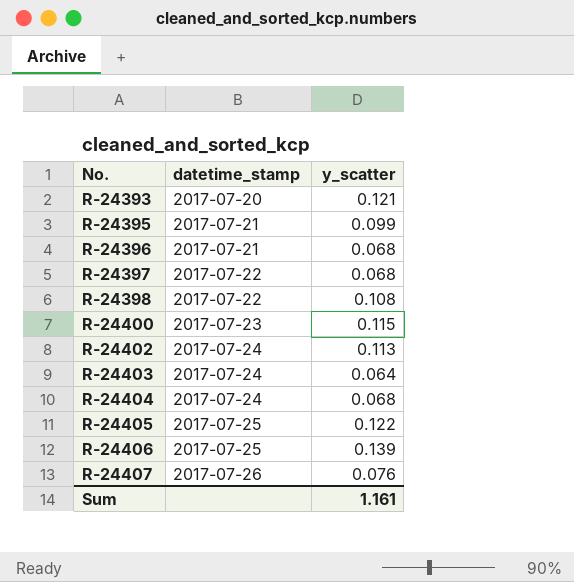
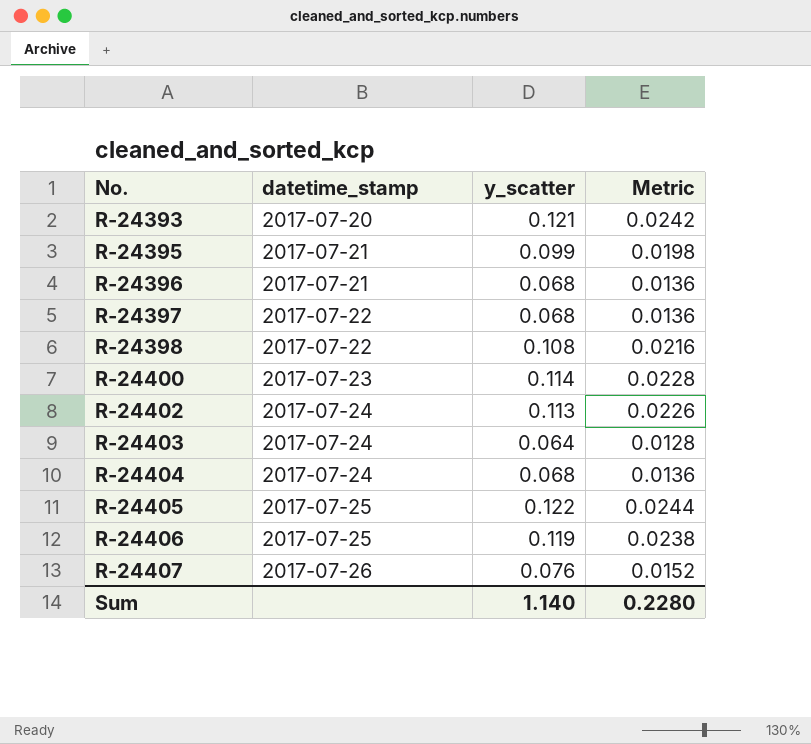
column Metric | formula: none -> [y_scatter] * 0.2
R-24400 | y_scatter: 0.115 -> 0.114
R-24406 | y_scatter: 0.139 -> 0.119
Sum | y_scatter: 1.161 -> 1.140

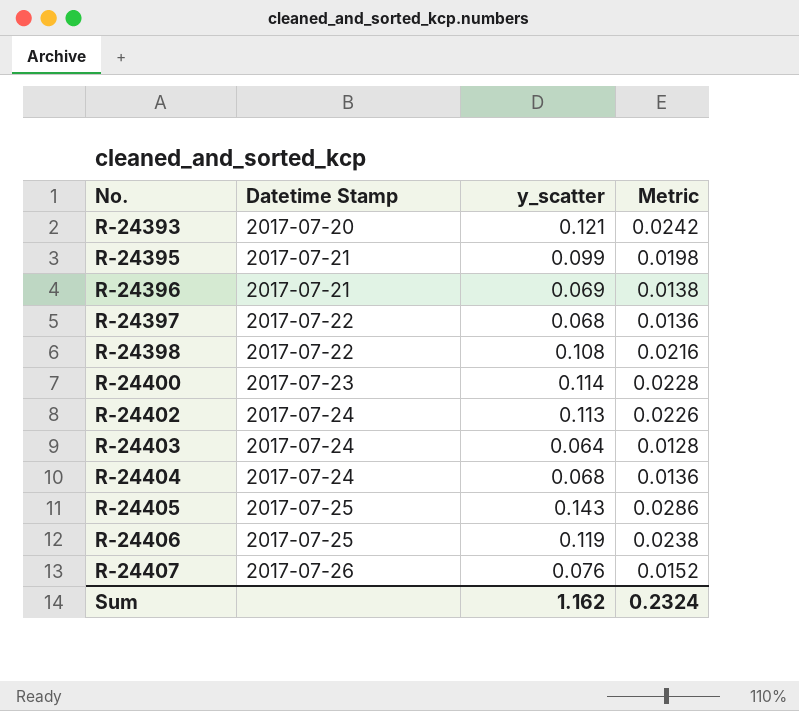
column name: datetime_stamp -> Datetime Stamp
R-24396 | y_scatter: 0.068 -> 0.069
R-24396 | Metric: 0.0136 -> 0.0138
R-24405 | y_scatter: 0.122 -> 0.143
R-24405 | Metric: 0.0244 -> 0.0286
Sum | y_scatter: 1.140 -> 1.162
Sum | Metric: 0.2280 -> 0.2324

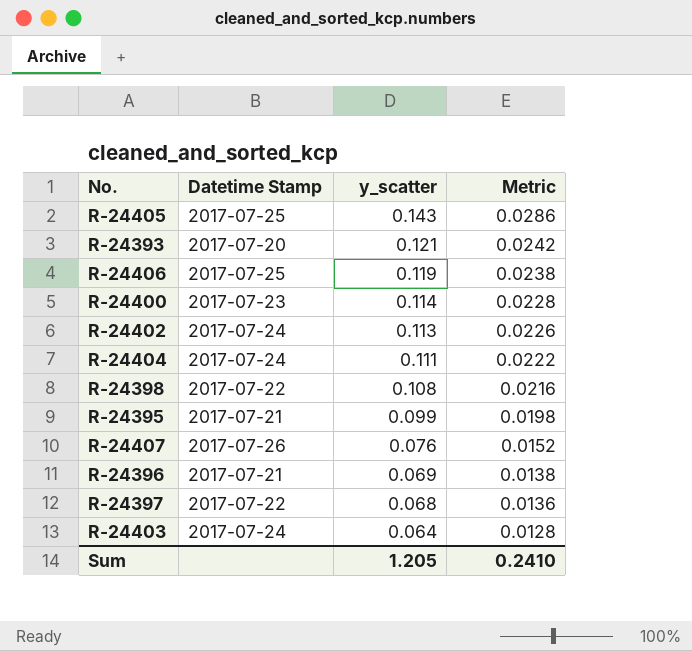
row order: No. ascending -> y_scatter descending
R-24404 | y_scatter: 0.068 -> 0.111
R-24404 | Metric: 0.0136 -> 0.0222
Sum | y_scatter: 1.162 -> 1.205
Sum | Metric: 0.2324 -> 0.2410

